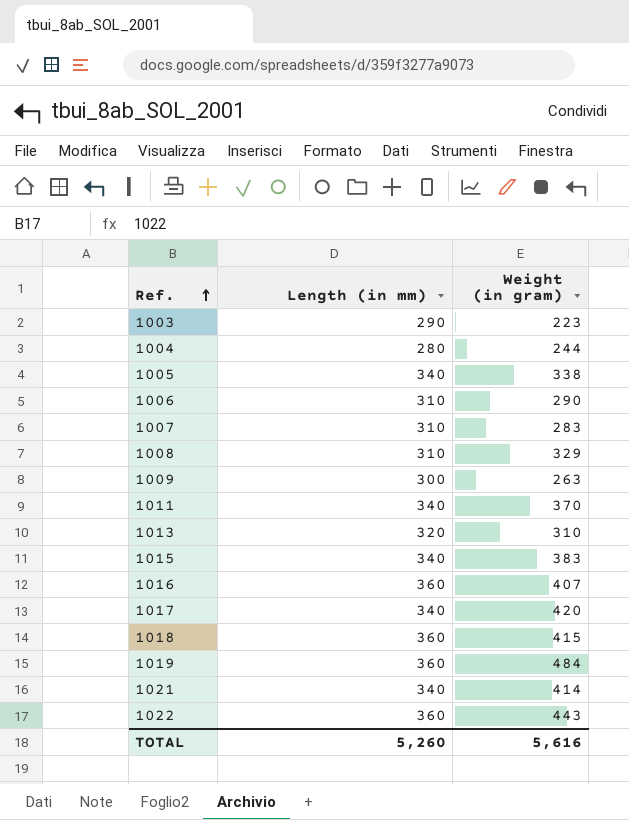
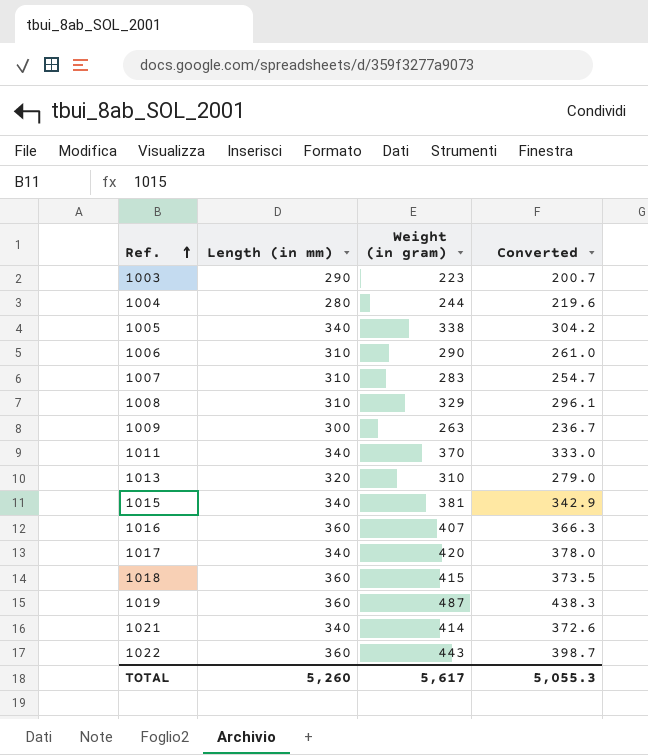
column Converted | formula: none -> [Weight (in gram)] * 0.9
1015 | Weight (in gram): 383 -> 381
1019 | Weight (in gram): 484 -> 487
TOTAL | Weight (in gram): 5,616 -> 5,617

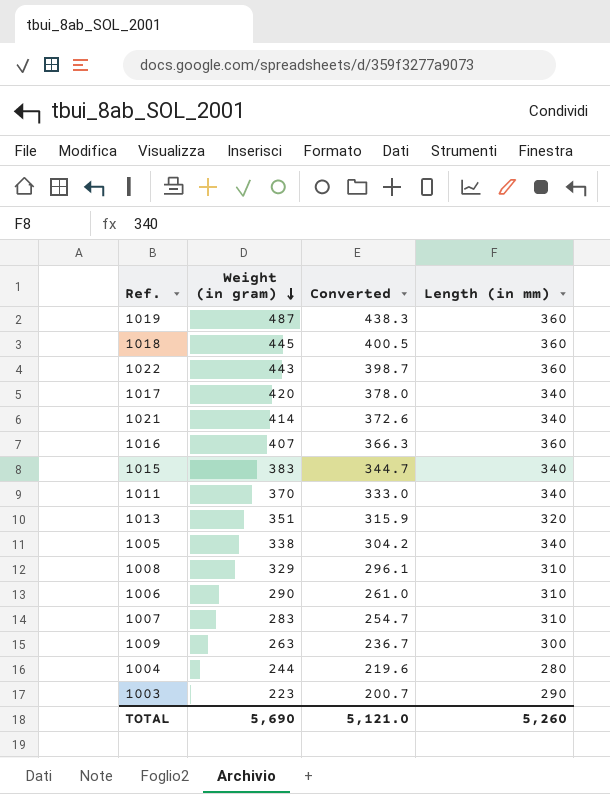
row order: Ref. ascending -> Weight (in gram) descending
column Length (in mm) | position: 2 -> 4
1018 | Weight (in gram): 415 -> 445
1018 | Converted: 373.5 -> 400.5
1015 | Weight (in gram): 381 -> 383
1015 | Converted: 342.9 -> 344.7
1013 | Weight (in gram): 310 -> 351
1013 | Converted: 279.0 -> 315.9
TOTAL | Weight (in gram): 5,617 -> 5,690
TOTAL | Converted: 5,055.3 -> 5,121.0

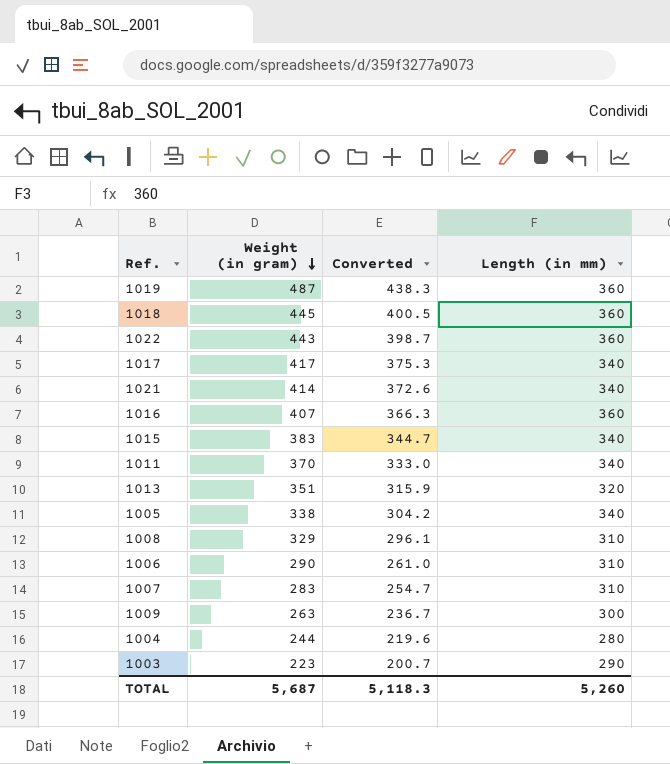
1017 | Weight (in gram): 420 -> 417
1017 | Converted: 378.0 -> 375.3
TOTAL | Weight (in gram): 5,690 -> 5,687
TOTAL | Converted: 5,121.0 -> 5,118.3

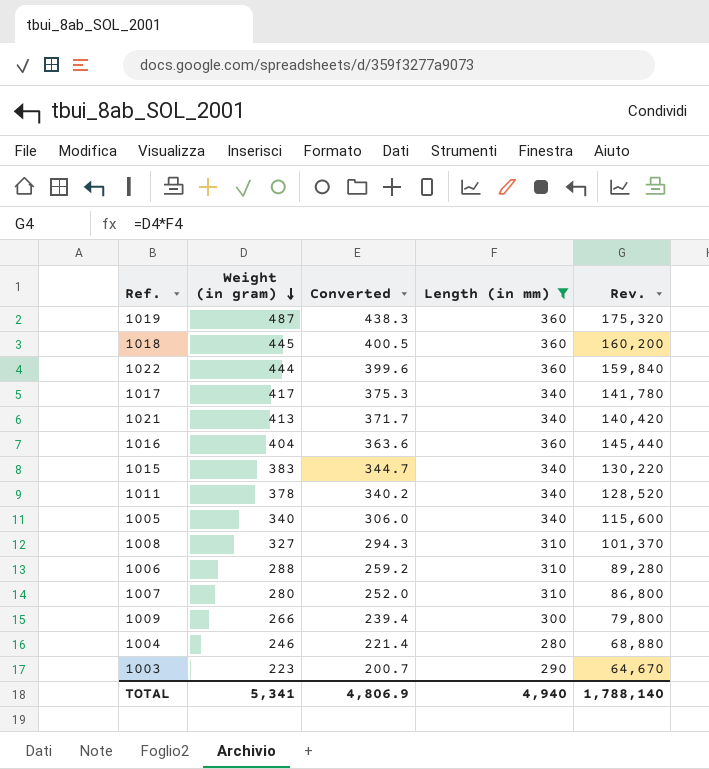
filter: none -> Length (in mm) != 320
column Rev. | formula: none -> [Weight (in gram)] * [Length (in mm)]
1022 | Weight (in gram): 443 -> 444
1022 | Converted: 398.7 -> 399.6
1021 | Weight (in gram): 414 -> 413
1021 | Converted: 372.6 -> 371.7
1016 | Weight (in gram): 407 -> 404
1016 | Converted: 366.3 -> 363.6
1011 | Weight (in gram): 370 -> 378
1011 | Converted: 333.0 -> 340.2
1005 | Weight (in gram): 338 -> 340
1005 | Converted: 304.2 -> 306.0
1008 | Weight (in gram): 329 -> 327
1008 | Converted: 296.1 -> 294.3
1006 | Weight (in gram): 290 -> 288
1006 | Converted: 261.0 -> 259.2
1007 | Weight (in gram): 283 -> 280
1007 | Converted: 254.7 -> 252.0
1009 | Weight (in gram): 263 -> 266
1009 | Converted: 236.7 -> 239.4
1004 | Weight (in gram): 244 -> 246
1004 | Converted: 219.6 -> 221.4
TOTAL | Weight (in gram): 5,687 -> 5,341
TOTAL | Converted: 5,118.3 -> 4,806.9
TOTAL | Length (in mm): 5,260 -> 4,940

